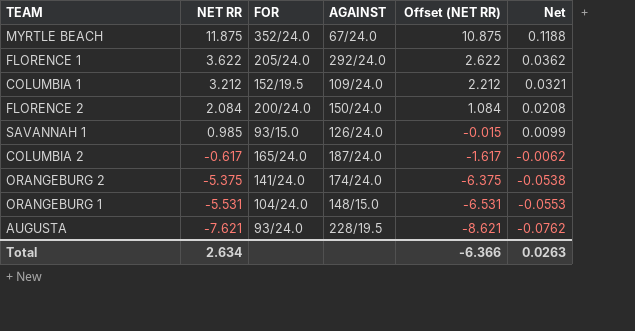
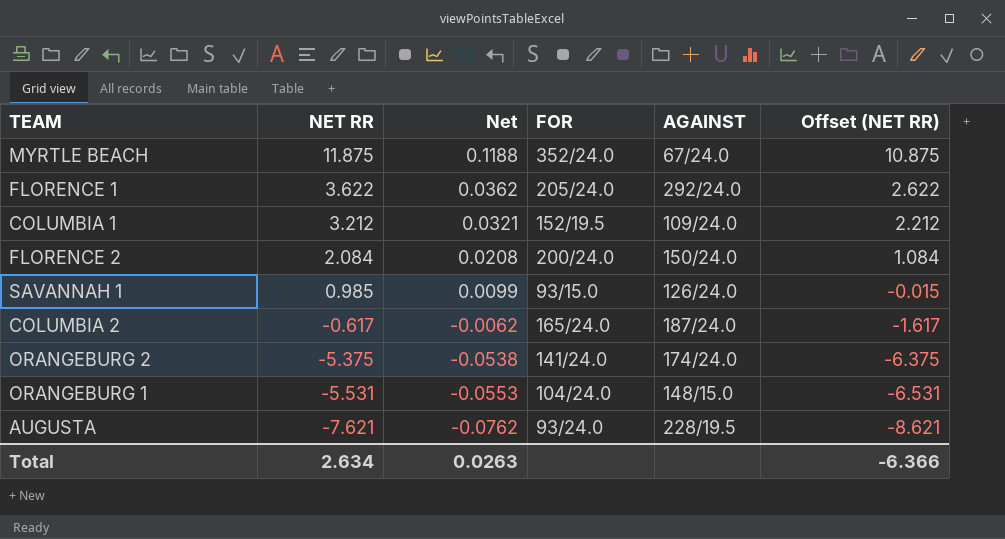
column Net | position: 6 -> 3

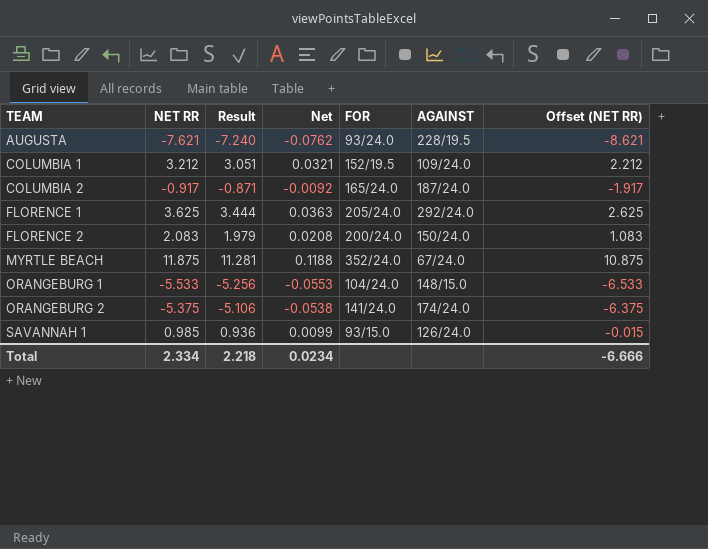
row order: NET RR descending -> TEAM ascending
column Result | formula: none -> [NET RR] * 0.95
COLUMBIA 2 | NET RR: -0.617 -> -0.917
COLUMBIA 2 | Net: -0.0062 -> -0.0092
COLUMBIA 2 | Offset (NET RR): -1.617 -> -1.917
FLORENCE 1 | NET RR: 3.622 -> 3.625
FLORENCE 1 | Net: 0.0362 -> 0.0363
FLORENCE 1 | Offset (NET RR): 2.622 -> 2.625
FLORENCE 2 | NET RR: 2.084 -> 2.083
FLORENCE 2 | Offset (NET RR): 1.084 -> 1.083
ORANGEBURG 1 | NET RR: -5.531 -> -5.533
ORANGEBURG 1 | Offset (NET RR): -6.531 -> -6.533
Total | NET RR: 2.634 -> 2.334
Total | Net: 0.0263 -> 0.0234
Total | Offset (NET RR): -6.366 -> -6.666

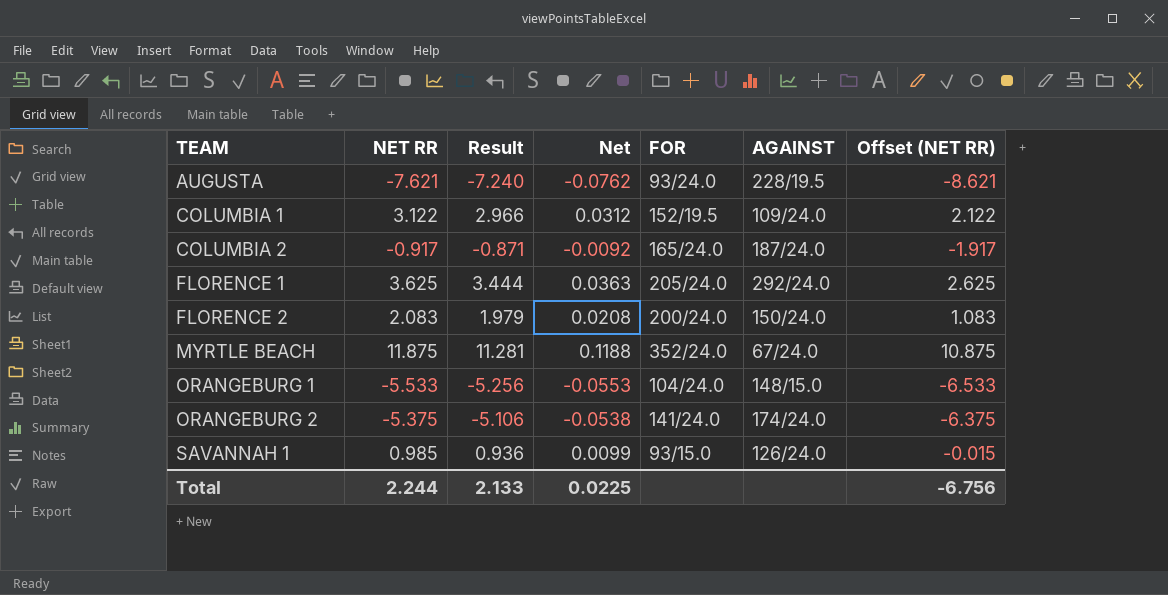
COLUMBIA 1 | NET RR: 3.212 -> 3.122
COLUMBIA 1 | Result: 3.051 -> 2.966
COLUMBIA 1 | Net: 0.0321 -> 0.0312
COLUMBIA 1 | Offset (NET RR): 2.212 -> 2.122
Total | NET RR: 2.334 -> 2.244
Total | Result: 2.218 -> 2.133
Total | Net: 0.0234 -> 0.0225
Total | Offset (NET RR): -6.666 -> -6.756

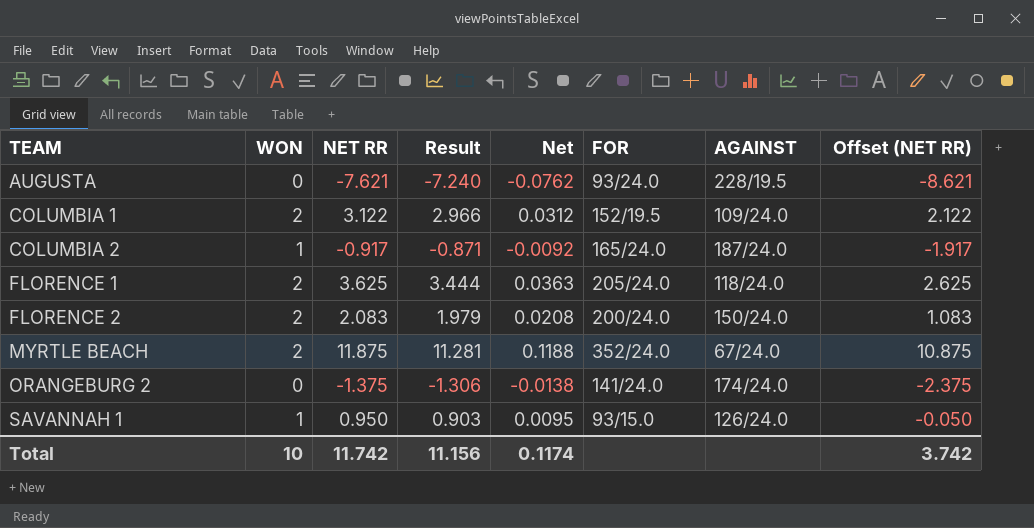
column WON | position: none -> 2
row ORANGEBURG 1: -5.533 | -5.256 | -0.0553 | 104/24.0 | 148/15.0 | -6.533 -> none
FLORENCE 1 | AGAINST: 292/24.0 -> 118/24.0
ORANGEBURG 2 | NET RR: -5.375 -> -1.375
ORANGEBURG 2 | Result: -5.106 -> -1.306
ORANGEBURG 2 | Net: -0.0538 -> -0.0138
ORANGEBURG 2 | Offset (NET RR): -6.375 -> -2.375
SAVANNAH 1 | NET RR: 0.985 -> 0.950
SAVANNAH 1 | Result: 0.936 -> 0.903
SAVANNAH 1 | Net: 0.0099 -> 0.0095
SAVANNAH 1 | Offset (NET RR): -0.015 -> -0.050
Total | NET RR: 2.244 -> 11.742
Total | Result: 2.133 -> 11.156
Total | Net: 0.0225 -> 0.1174
Total | Offset (NET RR): -6.756 -> 3.742

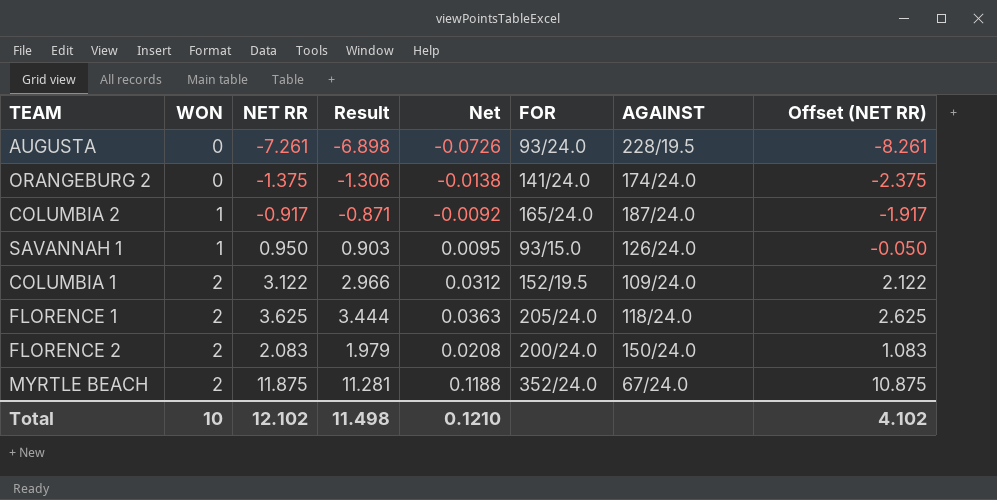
row order: TEAM ascending -> WON ascending
AUGUSTA | NET RR: -7.621 -> -7.261
AUGUSTA | Result: -7.240 -> -6.898
AUGUSTA | Net: -0.0762 -> -0.0726
AUGUSTA | Offset (NET RR): -8.621 -> -8.261
Total | NET RR: 11.742 -> 12.102
Total | Result: 11.156 -> 11.498
Total | Net: 0.1174 -> 0.1210
Total | Offset (NET RR): 3.742 -> 4.102

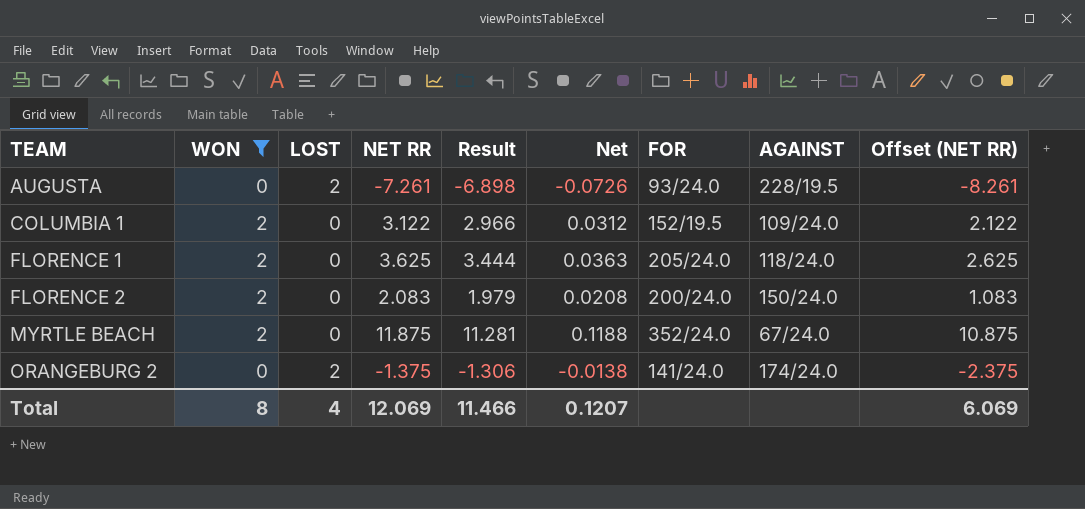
filter: none -> WON != 1
row order: WON ascending -> TEAM ascending
column LOST | position: none -> 3
Total | WON: 10 -> 8
Total | NET RR: 12.102 -> 12.069
Total | Result: 11.498 -> 11.466
Total | Net: 0.1210 -> 0.1207
Total | Offset (NET RR): 4.102 -> 6.069

